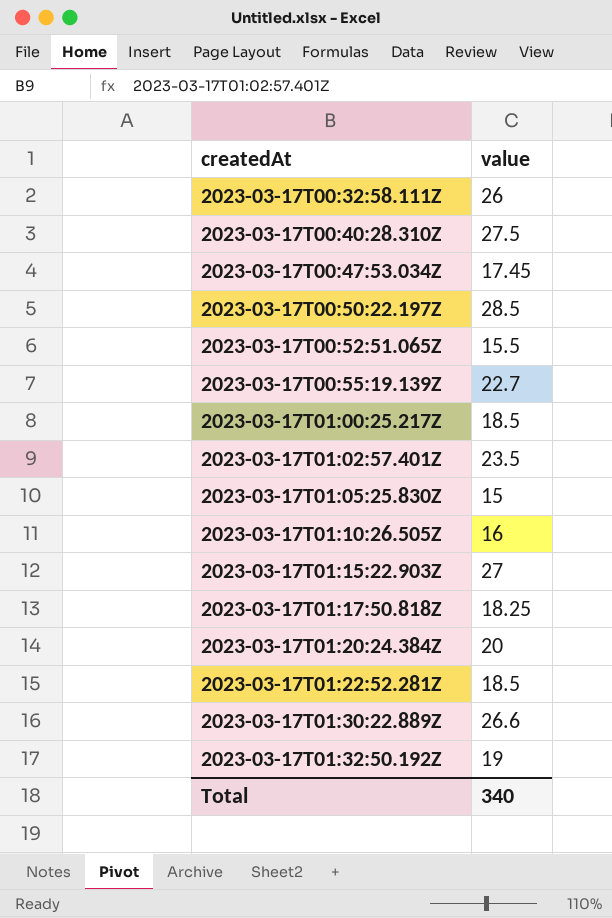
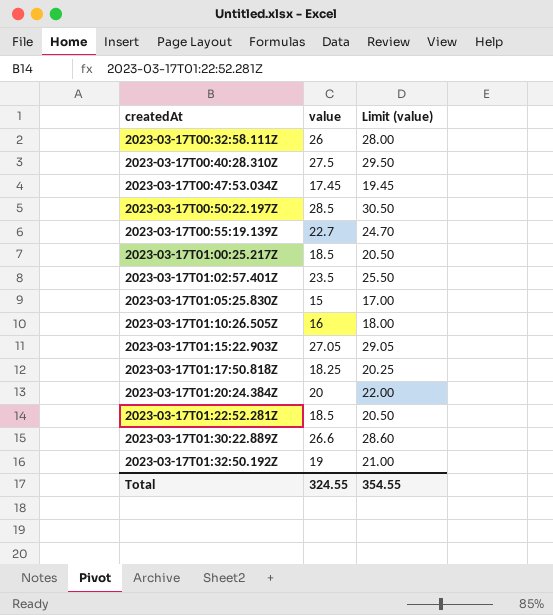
column Limit (value) | formula: none -> [value] + 2
row 2023-03-17T00:52:51.065Z: 15.5 -> none
2023-03-17T01:15:22.903Z | value: 27 -> 27.05
Total | value: 340 -> 324.55

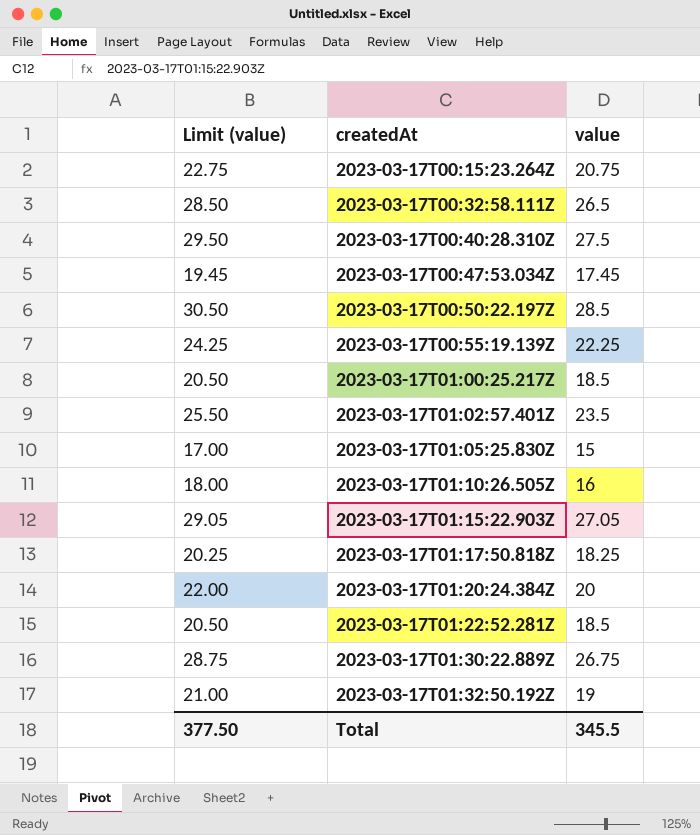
column Limit (value) | position: 3 -> 1
row 2023-03-17T00:15:23.264Z: none -> 22.75 | 20.75
2023-03-17T00:32:58.111Z | Limit (value): 28.00 -> 28.50
2023-03-17T00:32:58.111Z | value: 26 -> 26.5
2023-03-17T00:55:19.139Z | Limit (value): 24.70 -> 24.25
2023-03-17T00:55:19.139Z | value: 22.7 -> 22.25
2023-03-17T01:30:22.889Z | Limit (value): 28.60 -> 28.75
2023-03-17T01:30:22.889Z | value: 26.6 -> 26.75
Total | Limit (value): 354.55 -> 377.50
Total | value: 324.55 -> 345.5

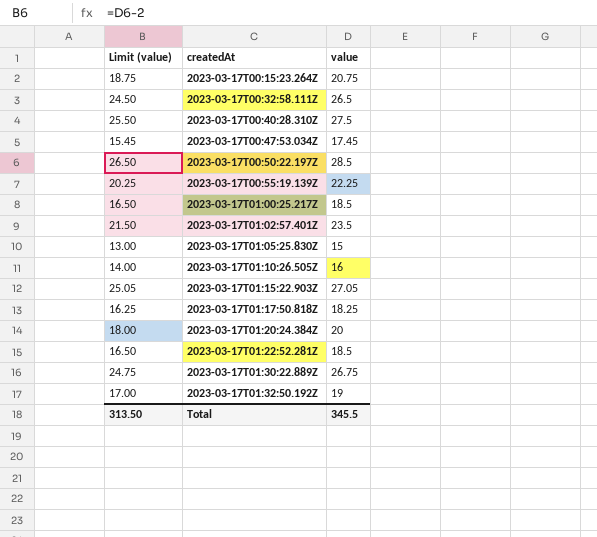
column Limit (value) | formula: [value] + 2 -> [value] - 2
Total | Limit (value): 377.50 -> 313.50

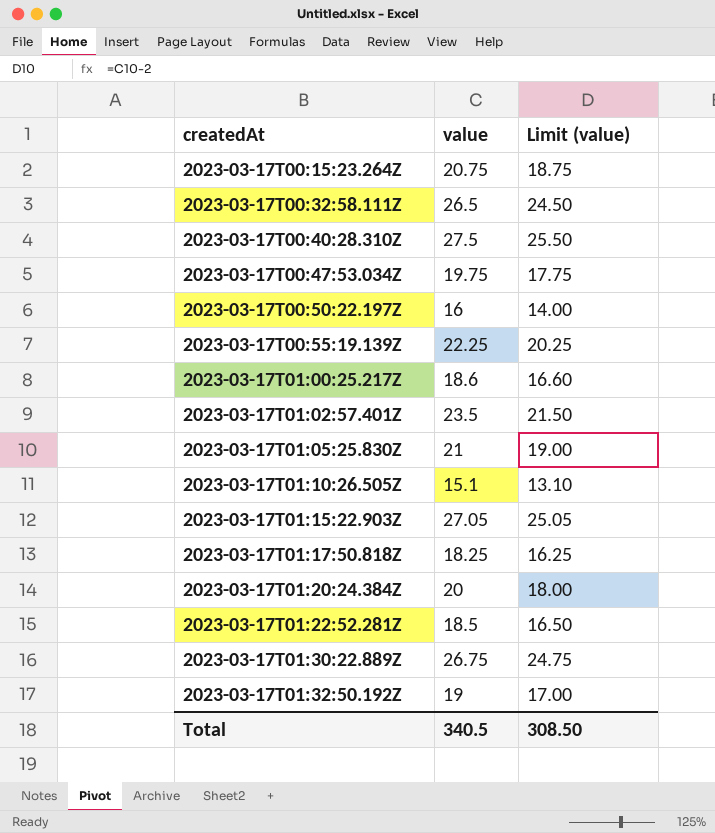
column Limit (value) | position: 1 -> 3
2023-03-17T00:47:53.034Z | value: 17.45 -> 19.75
2023-03-17T00:47:53.034Z | Limit (value): 15.45 -> 17.75
2023-03-17T00:50:22.197Z | value: 28.5 -> 16
2023-03-17T00:50:22.197Z | Limit (value): 26.50 -> 14.00
2023-03-17T01:00:25.217Z | value: 18.5 -> 18.6
2023-03-17T01:00:25.217Z | Limit (value): 16.50 -> 16.60
2023-03-17T01:05:25.830Z | value: 15 -> 21
2023-03-17T01:05:25.830Z | Limit (value): 13.00 -> 19.00
2023-03-17T01:10:26.505Z | value: 16 -> 15.1
2023-03-17T01:10:26.505Z | Limit (value): 14.00 -> 13.10
Total | value: 345.5 -> 340.5
Total | Limit (value): 313.50 -> 308.50

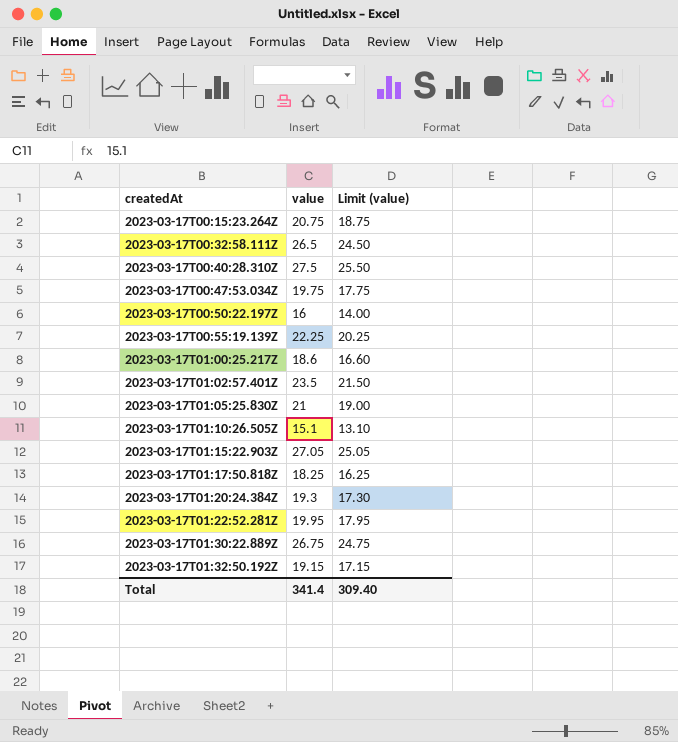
2023-03-17T01:20:24.384Z | value: 20 -> 19.3
2023-03-17T01:20:24.384Z | Limit (value): 18.00 -> 17.30
2023-03-17T01:22:52.281Z | value: 18.5 -> 19.95
2023-03-17T01:22:52.281Z | Limit (value): 16.50 -> 17.95
2023-03-17T01:32:50.192Z | value: 19 -> 19.15
2023-03-17T01:32:50.192Z | Limit (value): 17.00 -> 17.15
Total | value: 340.5 -> 341.4
Total | Limit (value): 308.50 -> 309.40

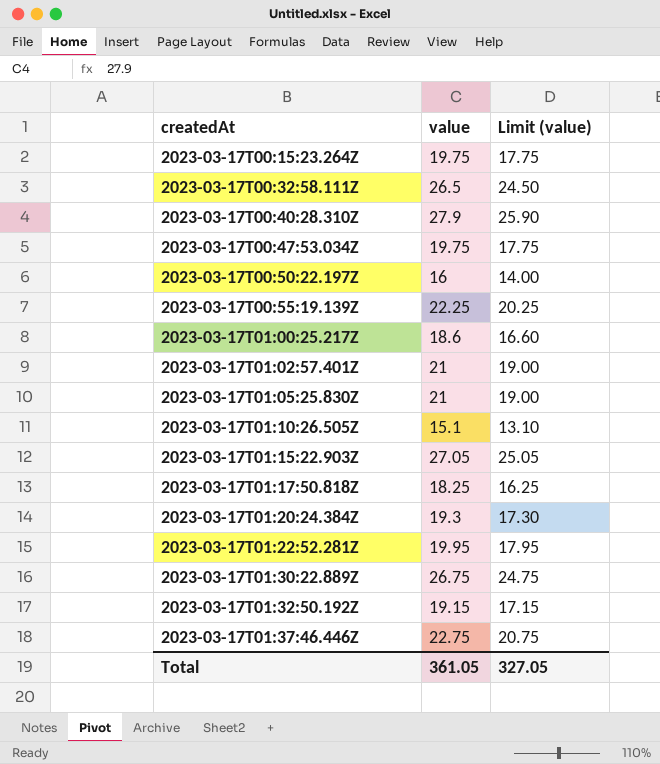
2023-03-17T00:15:23.264Z | value: 20.75 -> 19.75
2023-03-17T00:15:23.264Z | Limit (value): 18.75 -> 17.75
2023-03-17T00:40:28.310Z | value: 27.5 -> 27.9
2023-03-17T00:40:28.310Z | Limit (value): 25.50 -> 25.90
2023-03-17T01:02:57.401Z | value: 23.5 -> 21
2023-03-17T01:02:57.401Z | Limit (value): 21.50 -> 19.00
row 2023-03-17T01:37:46.446Z: none -> 22.75 | 20.75
Total | value: 341.4 -> 361.05
Total | Limit (value): 309.40 -> 327.05

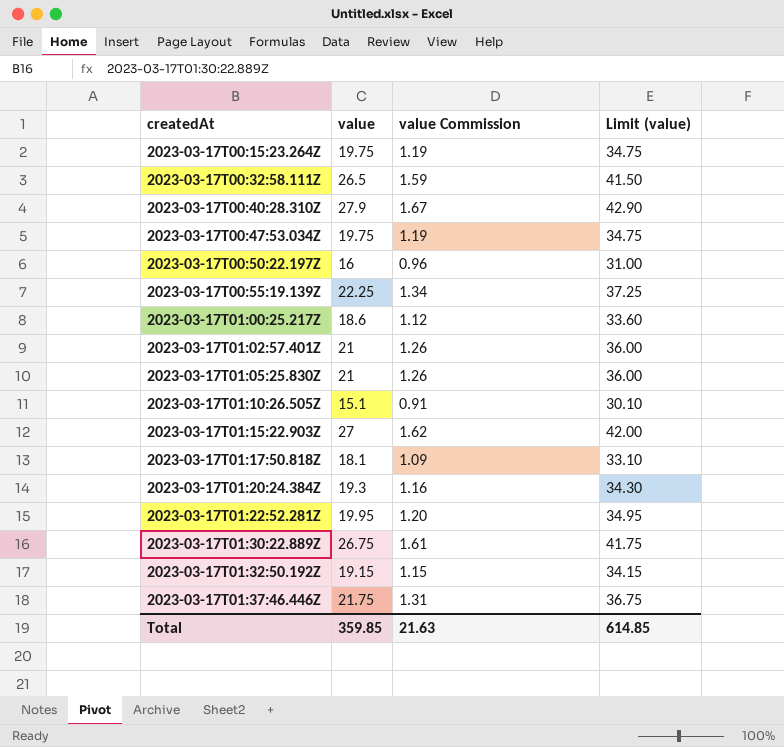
column value Commission | formula: none -> [value] * 0.06
column Limit (value) | formula: [value] - 2 -> [value] + 15
2023-03-17T01:15:22.903Z | value: 27.05 -> 27
2023-03-17T01:17:50.818Z | value: 18.25 -> 18.1
2023-03-17T01:37:46.446Z | value: 22.75 -> 21.75
Total | value: 361.05 -> 359.85
Total | Limit (value): 327.05 -> 614.85

